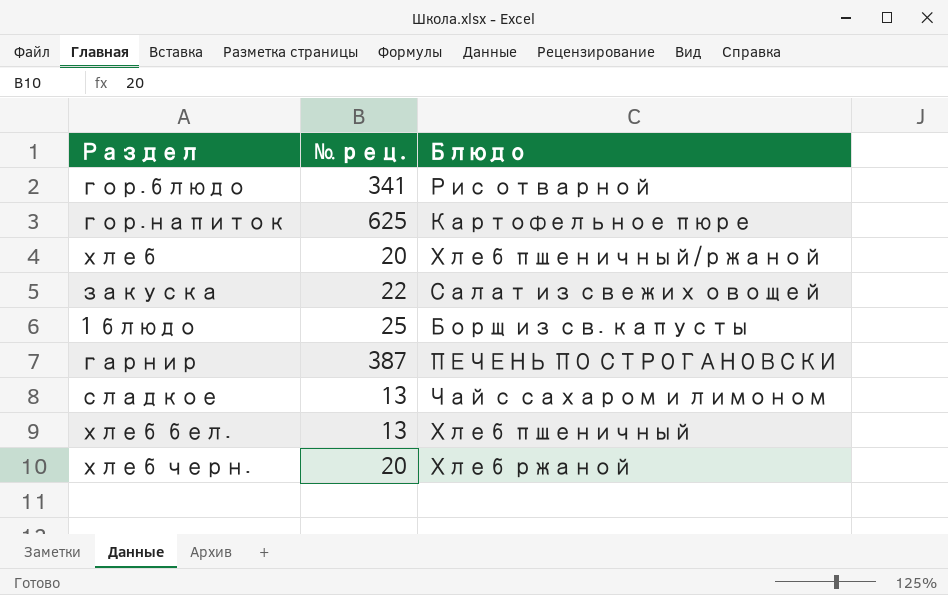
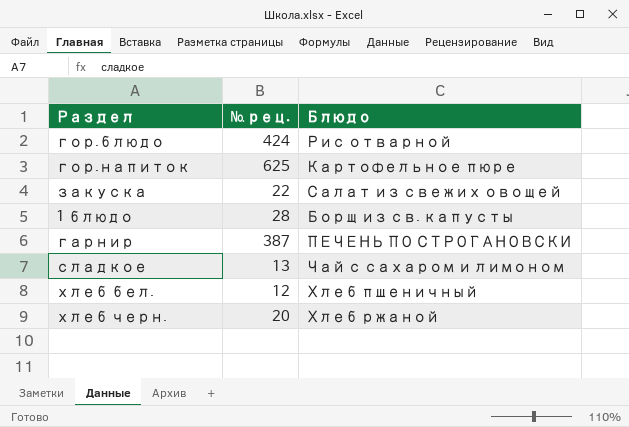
row хлеб: 20 | Хлеб пшеничный/ржаной -> none
гор.блюдо | № рец.: 341 -> 424
1 блюдо | № рец.: 25 -> 28
хлеб бел. | № рец.: 13 -> 12

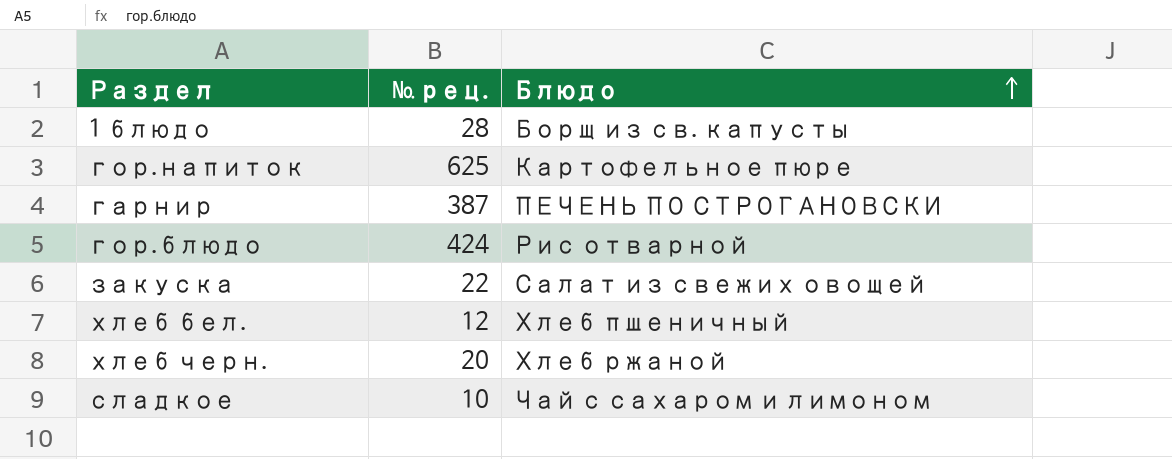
row order: none -> Блюдо ascending
сладкое | № рец.: 13 -> 10

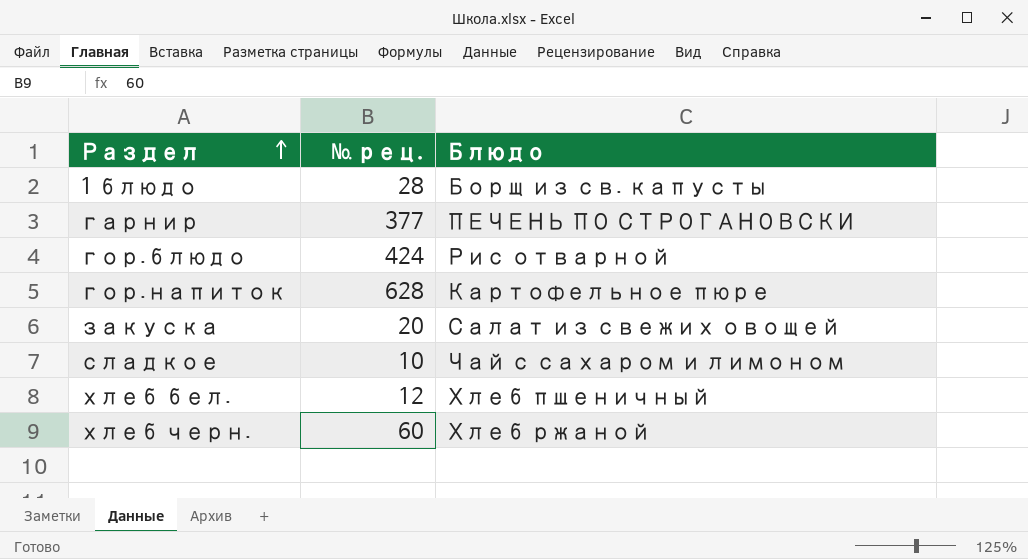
row order: Блюдо ascending -> Раздел ascending
гарнир | № рец.: 387 -> 377
гор.напиток | № рец.: 625 -> 628
закуска | № рец.: 22 -> 20
хлеб черн. | № рец.: 20 -> 60

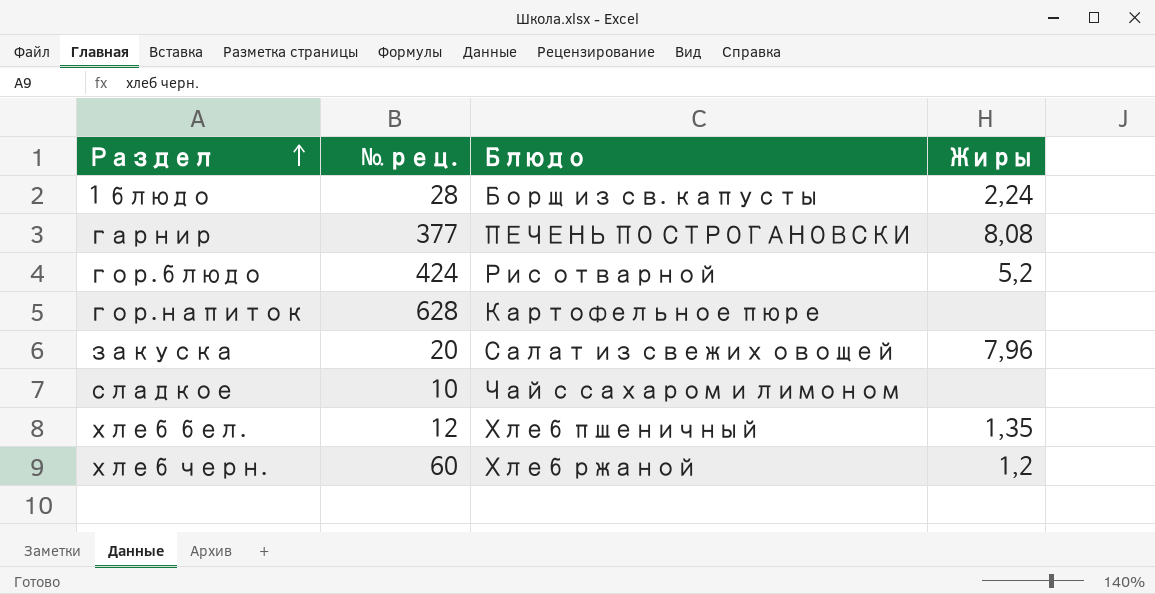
column Жиры | position: none -> 4

